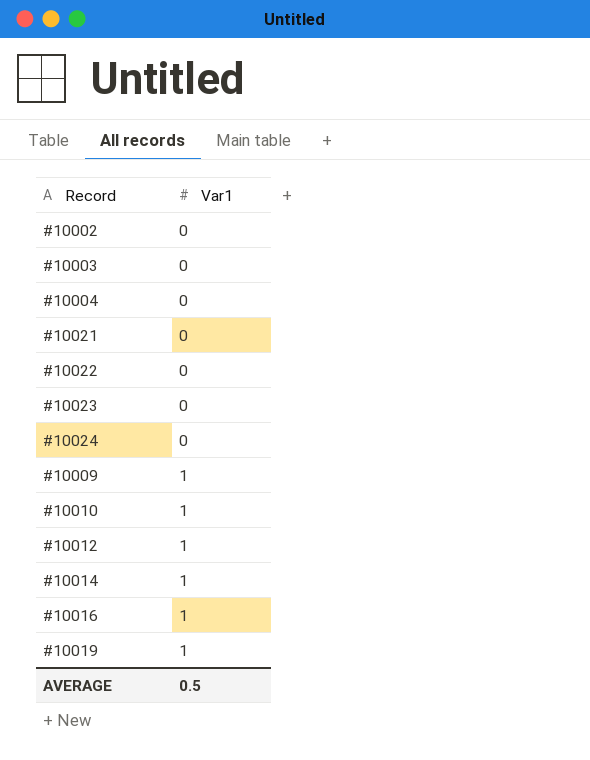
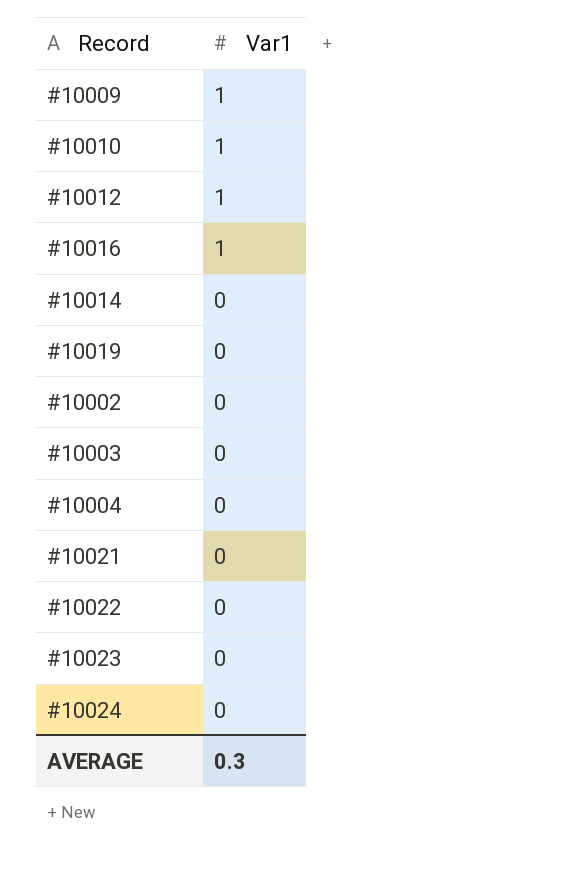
row order: Var1 ascending -> Var1 descending
#10014 | Var1: 1 -> 0
#10019 | Var1: 1 -> 0
AVERAGE | Var1: 0.5 -> 0.3

